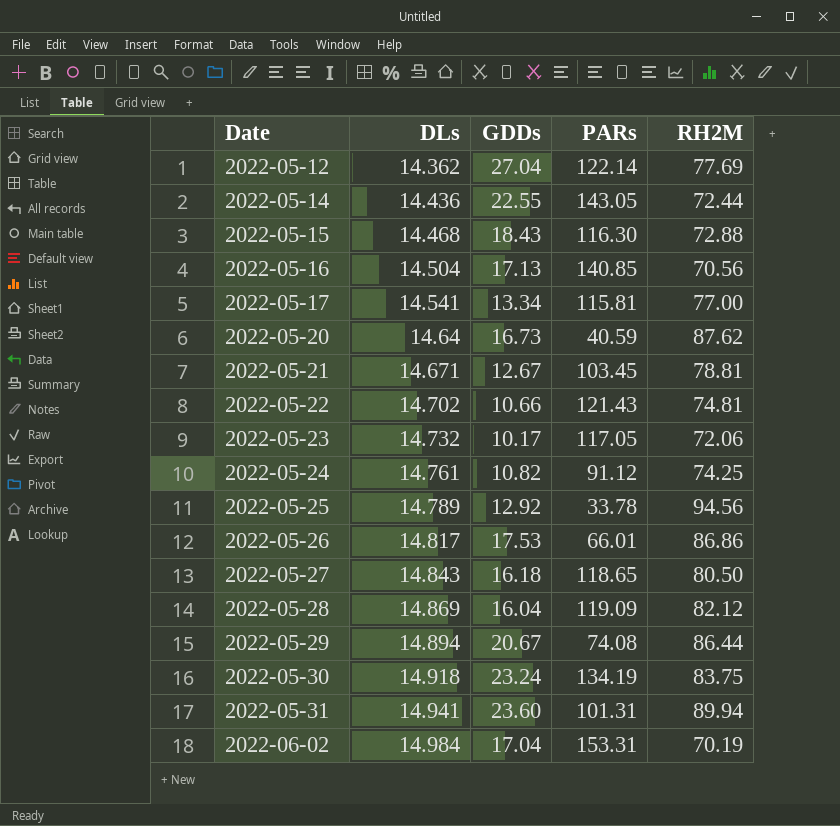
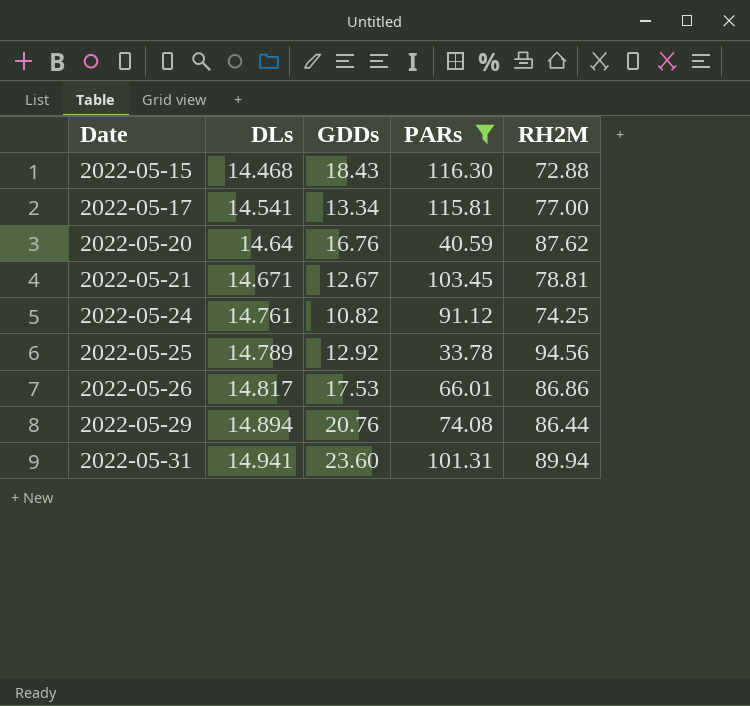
filter: none -> PARs <= 116.30
2022-05-20 | GDDs: 16.73 -> 16.76
2022-05-29 | GDDs: 20.67 -> 20.76

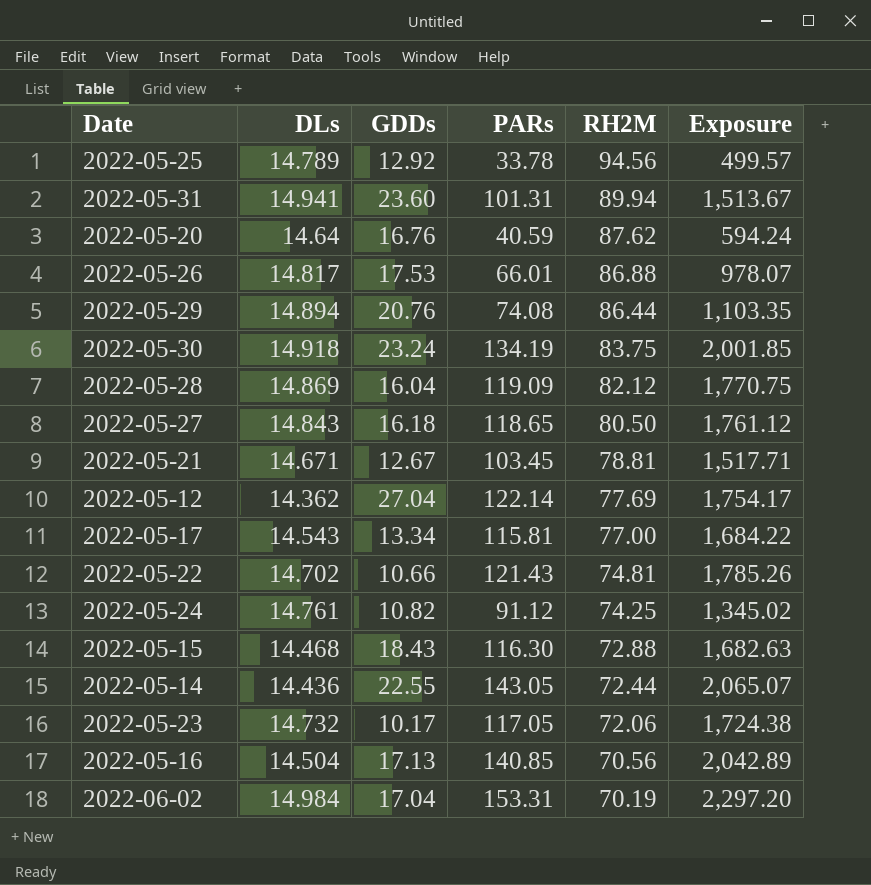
filter: PARs <= 116.30 -> none
row order: Date ascending -> RH2M descending
column Exposure | formula: none -> [DLs] * [PARs]
2022-05-26 | RH2M: 86.86 -> 86.88
2022-05-17 | DLs: 14.541 -> 14.543

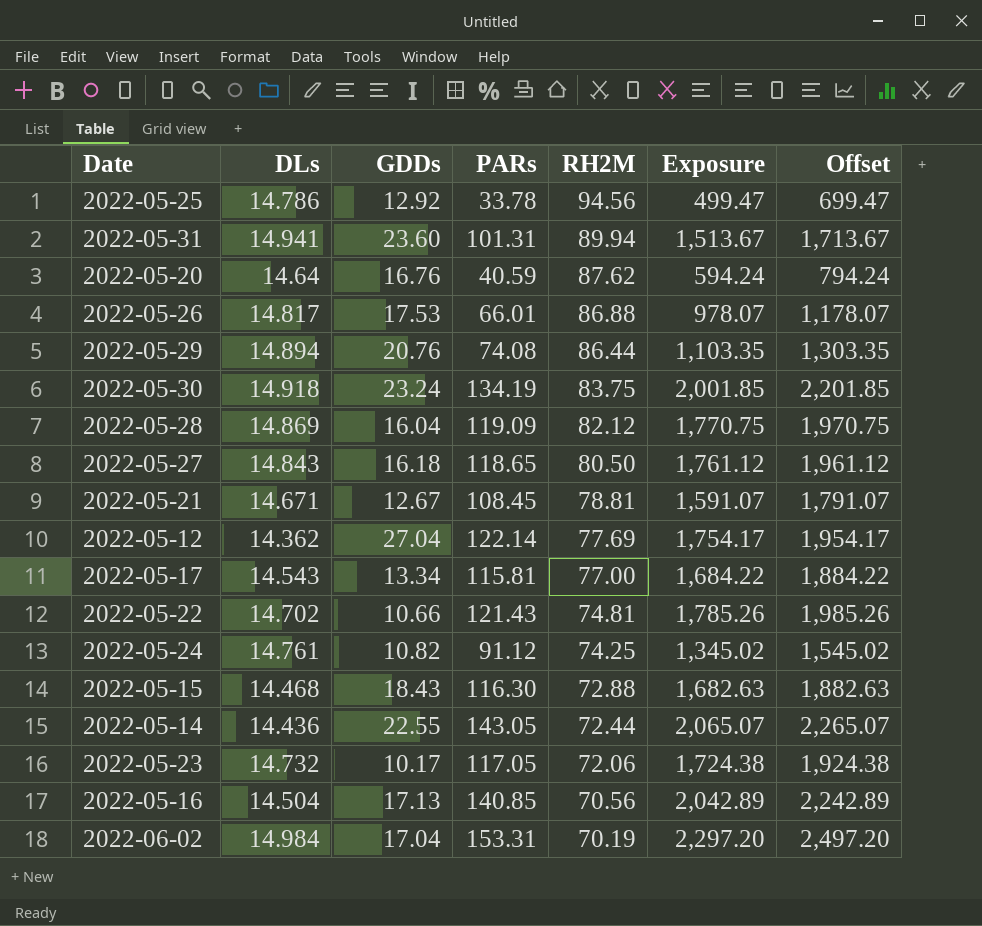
column Offset | formula: none -> [Exposure] + 200
2022-05-25 | DLs: 14.789 -> 14.786
2022-05-25 | Exposure: 499.57 -> 499.47
2022-05-21 | PARs: 103.45 -> 108.45
2022-05-21 | Exposure: 1,517.71 -> 1,591.07

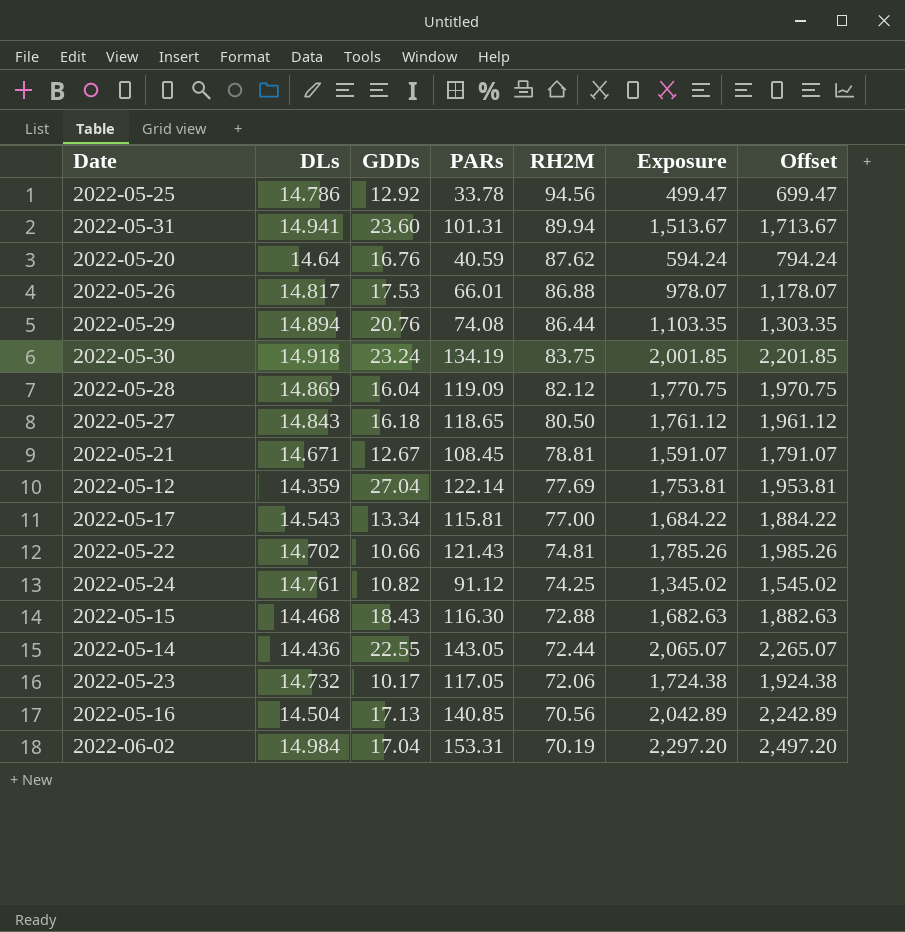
2022-05-12 | DLs: 14.362 -> 14.359
2022-05-12 | Exposure: 1,754.17 -> 1,753.81
2022-05-12 | Offset: 1,954.17 -> 1,953.81

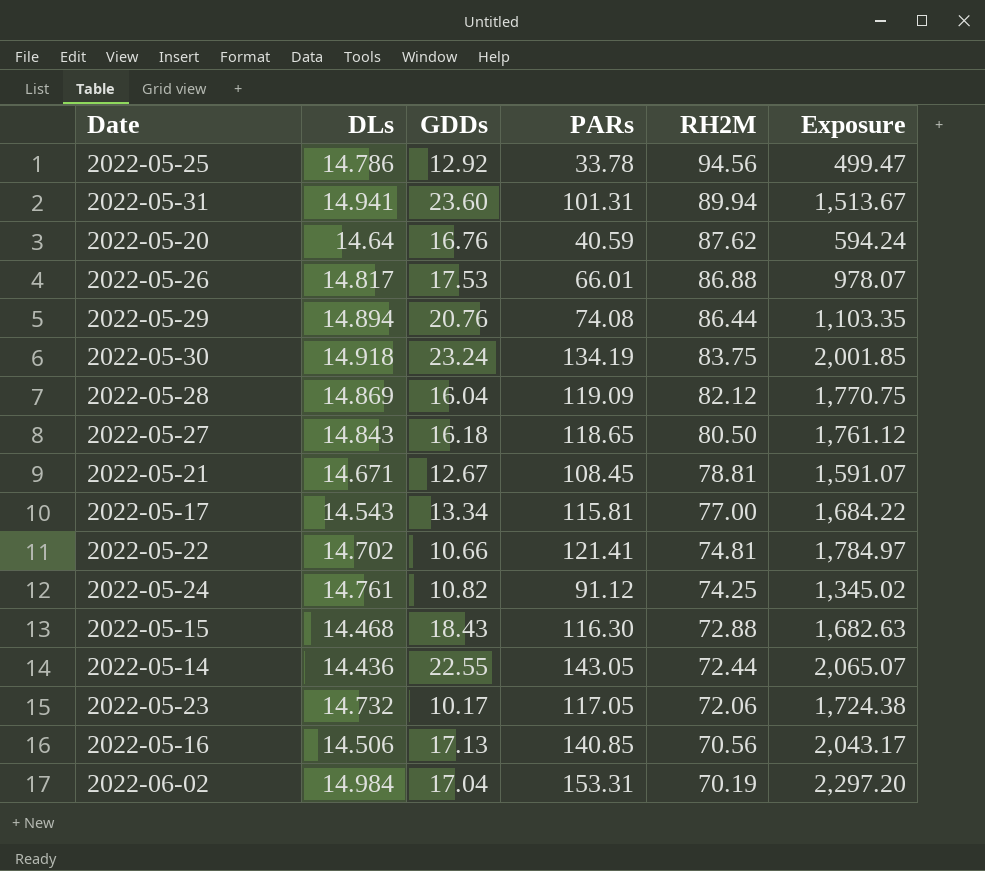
column Offset | formula: [Exposure] + 200 -> none
row 2022-05-12: 14.359 | 27.04 | 122.14 | 77.69 | 1,753.81 | 1,953.81 -> none
2022-05-22 | PARs: 121.43 -> 121.41
2022-05-22 | Exposure: 1,785.26 -> 1,784.97
2022-05-16 | DLs: 14.504 -> 14.506
2022-05-16 | Exposure: 2,042.89 -> 2,043.17

